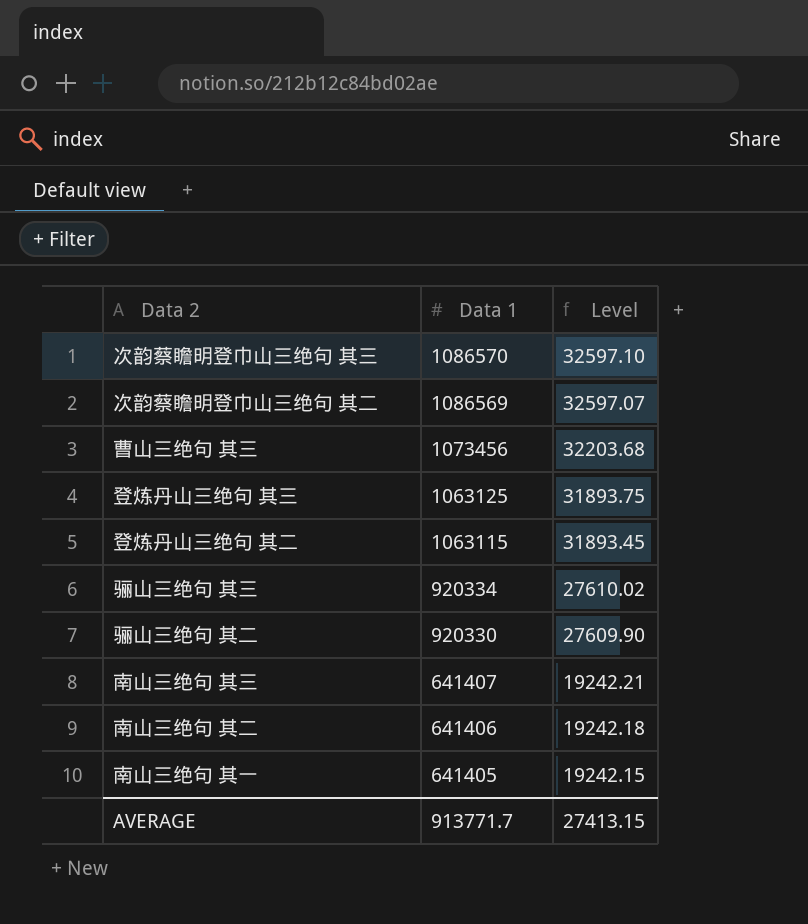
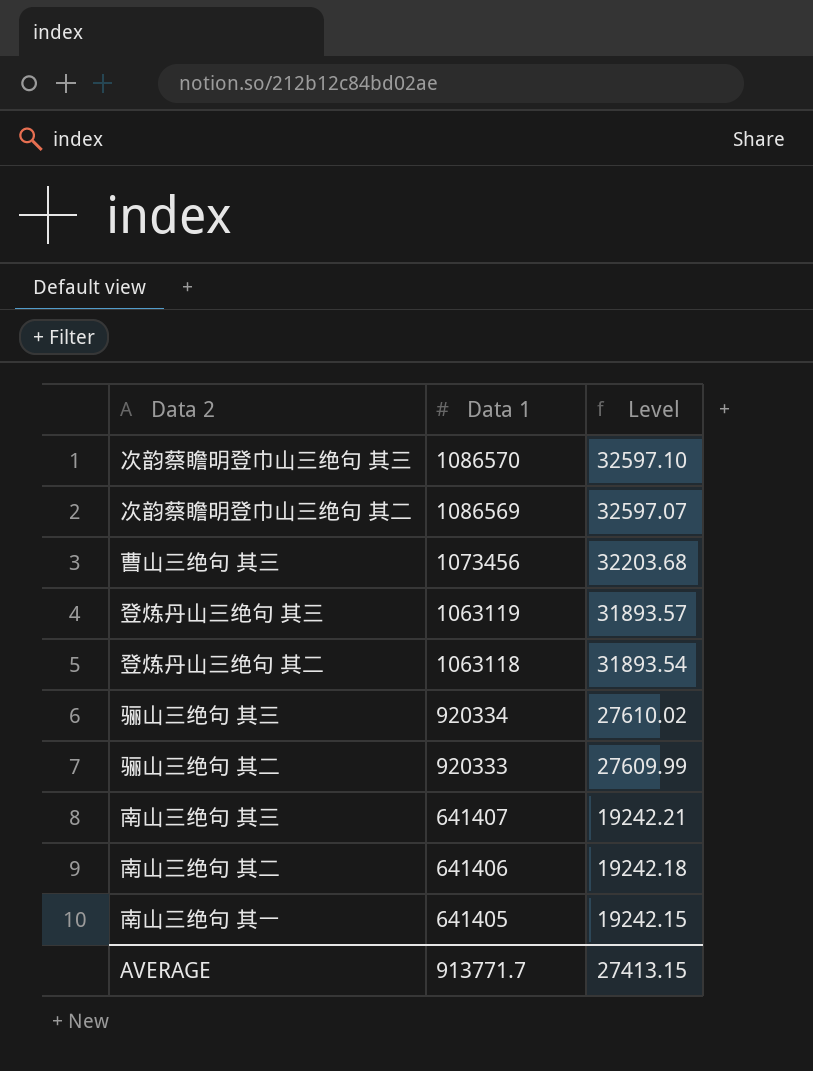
登炼丹山三绝句 其三 | Data 1: 1063125 -> 1063119
登炼丹山三绝句 其三 | Level: 31893.75 -> 31893.57
登炼丹山三绝句 其二 | Data 1: 1063115 -> 1063118
登炼丹山三绝句 其二 | Level: 31893.45 -> 31893.54
骊山三绝句 其二 | Data 1: 920330 -> 920333
骊山三绝句 其二 | Level: 27609.90 -> 27609.99

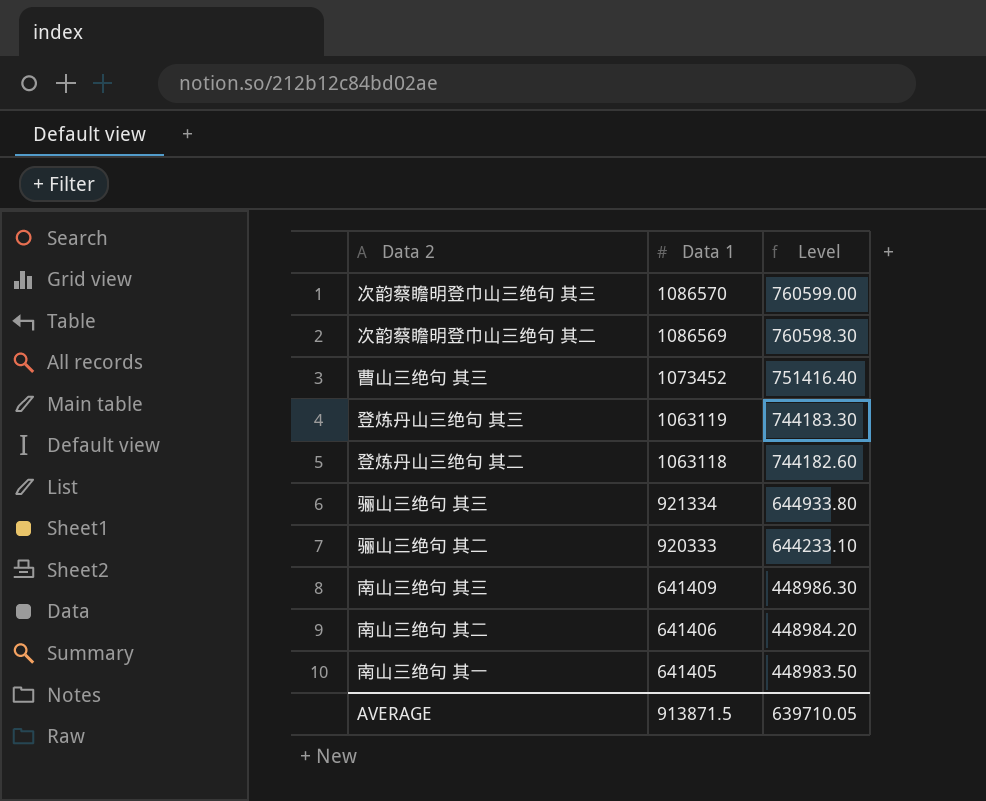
column Level | formula: [Data 1] * 0.03 -> [Data 1] * 0.7
曹山三绝句 其三 | Data 1: 1073456 -> 1073452
骊山三绝句 其三 | Data 1: 920334 -> 921334
南山三绝句 其三 | Data 1: 641407 -> 641409
AVERAGE | Data 1: 913771.7 -> 913871.5
AVERAGE | Level: 27413.15 -> 639710.05

